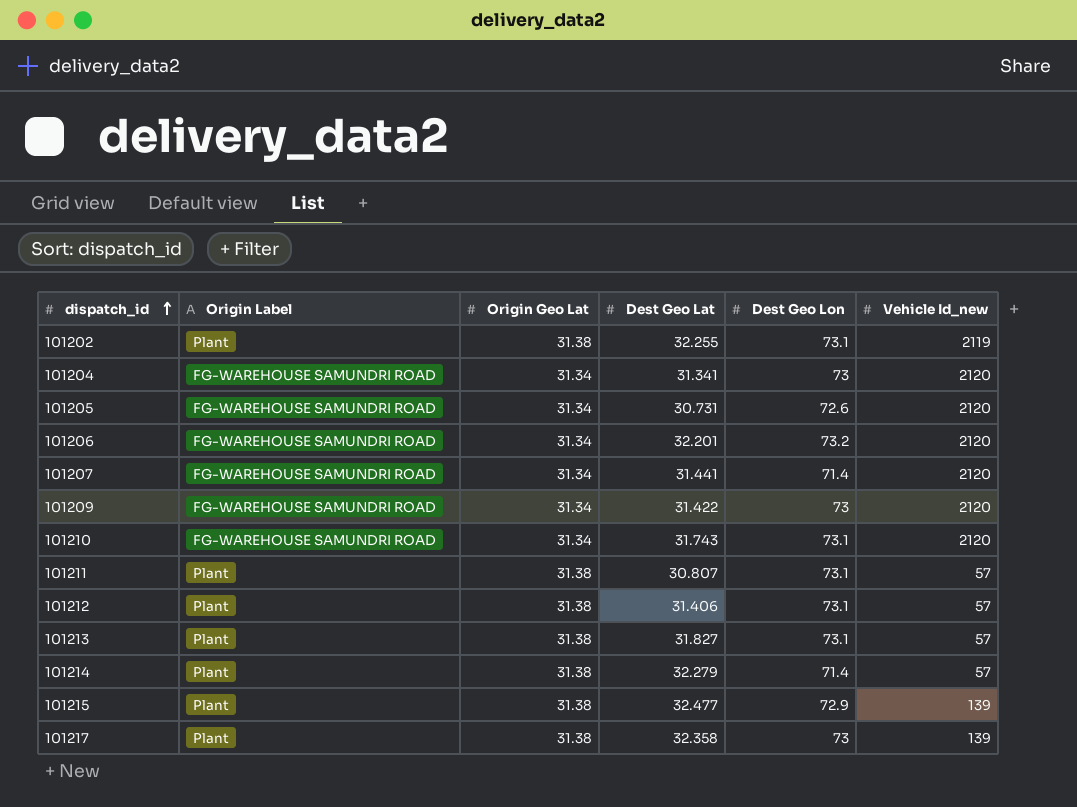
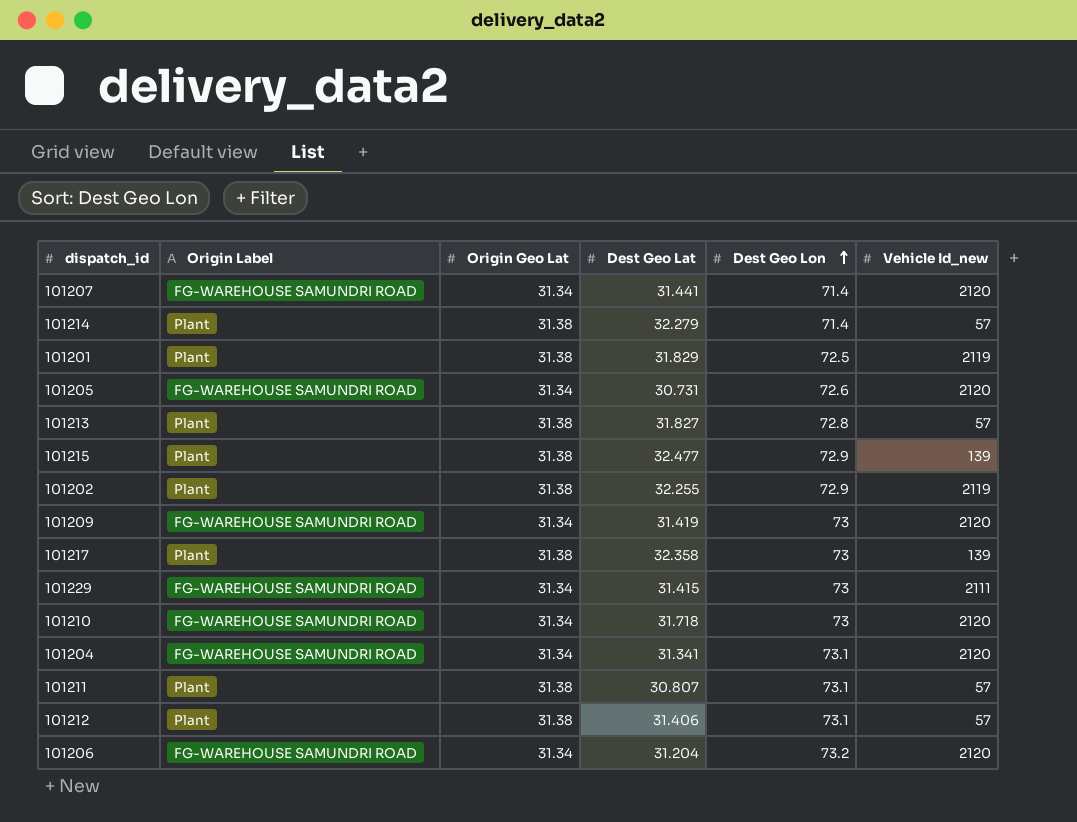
row order: dispatch_id ascending -> Dest Geo Lon ascending
row 101201: none -> Plant | 31.38 | 31.829 | 72.5 | 2119
101213 | Dest Geo Lon: 73.1 -> 72.8
101202 | Dest Geo Lon: 73.1 -> 72.9
101209 | Dest Geo Lat: 31.422 -> 31.419
row 101229: none -> FG-WAREHOUSE SAMUNDRI ROAD | 31.34 | 31.415 | 73 | 2111
101210 | Dest Geo Lat: 31.743 -> 31.718
101210 | Dest Geo Lon: 73.1 -> 73
101204 | Dest Geo Lon: 73 -> 73.1
101206 | Dest Geo Lat: 32.201 -> 31.204

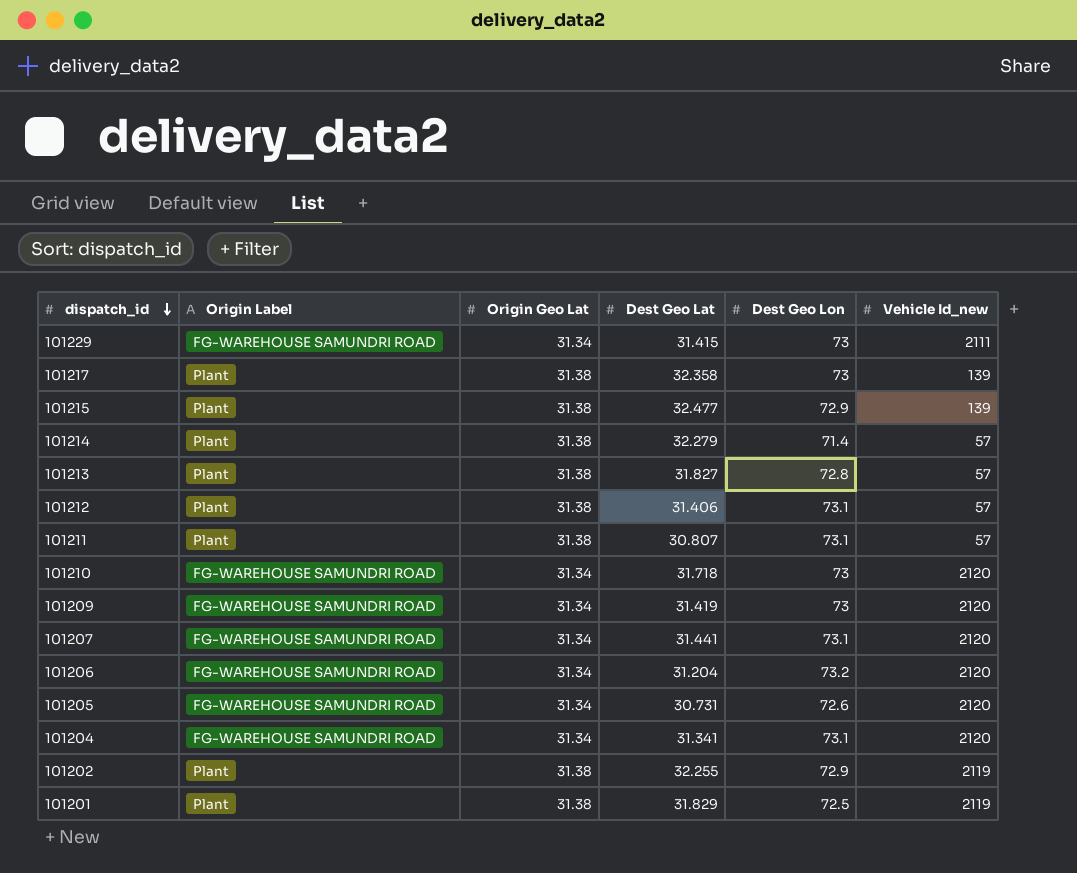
row order: Dest Geo Lon ascending -> dispatch_id descending
101207 | Dest Geo Lon: 71.4 -> 73.1

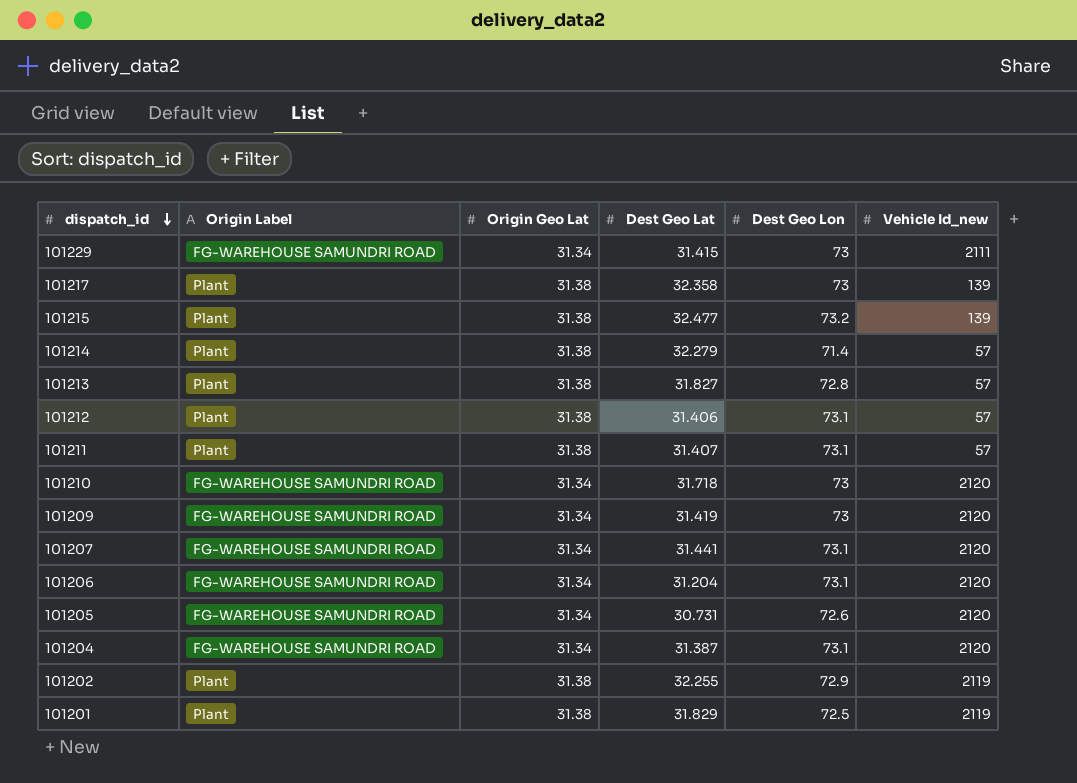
101215 | Dest Geo Lon: 72.9 -> 73.2
101211 | Dest Geo Lat: 30.807 -> 31.407
101206 | Dest Geo Lon: 73.2 -> 73.1
101204 | Dest Geo Lat: 31.341 -> 31.387

